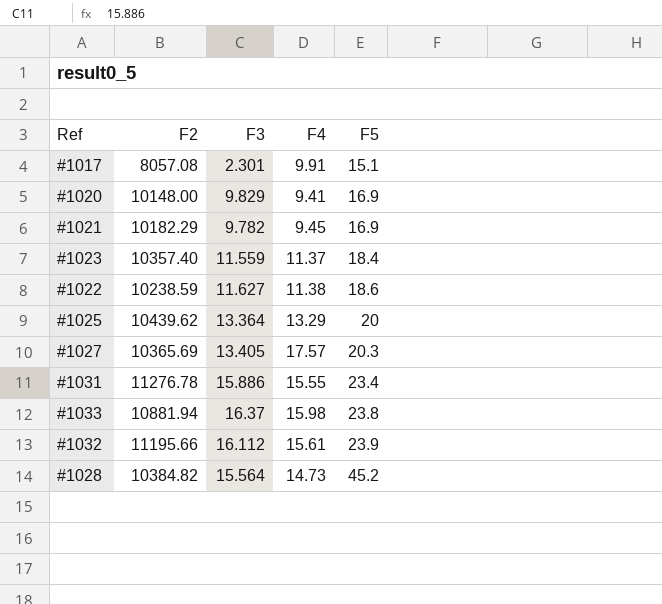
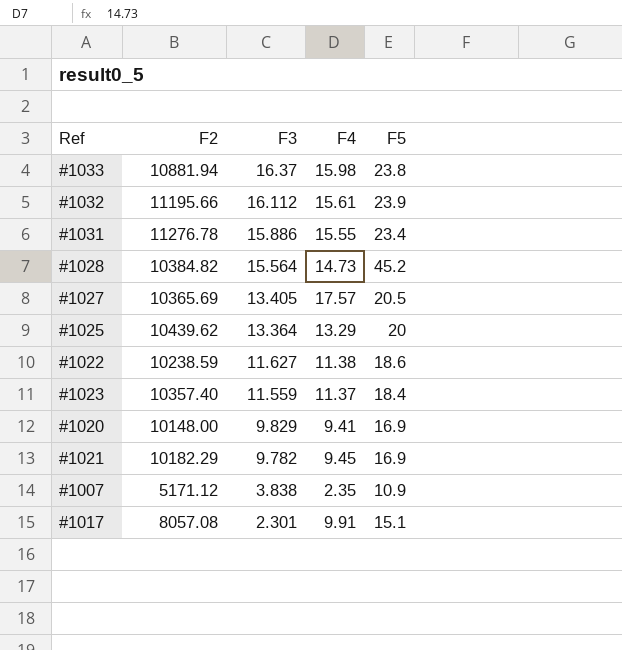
row order: F5 ascending -> F3 descending
#1027 | F5: 20.3 -> 20.5
row #1007: none -> 5171.12 | 3.838 | 2.35 | 10.9

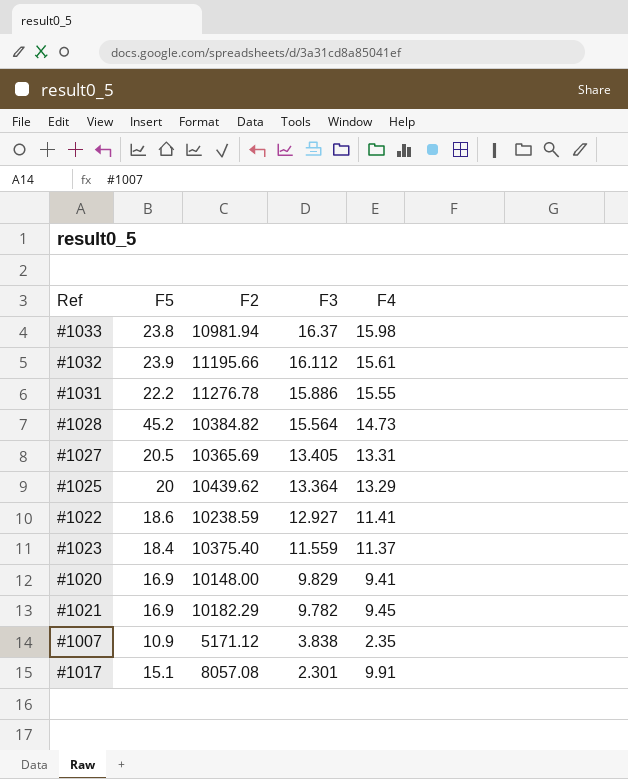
column F5 | position: 5 -> 2
#1033 | F2: 10881.94 -> 10981.94
#1031 | F5: 23.4 -> 22.2
#1027 | F4: 17.57 -> 13.31
#1022 | F3: 11.627 -> 12.927
#1022 | F4: 11.38 -> 11.41
#1023 | F2: 10357.40 -> 10375.40

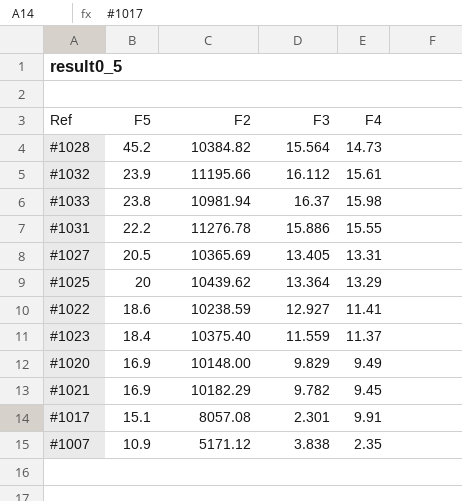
row order: F3 descending -> F5 descending
#1020 | F4: 9.41 -> 9.49

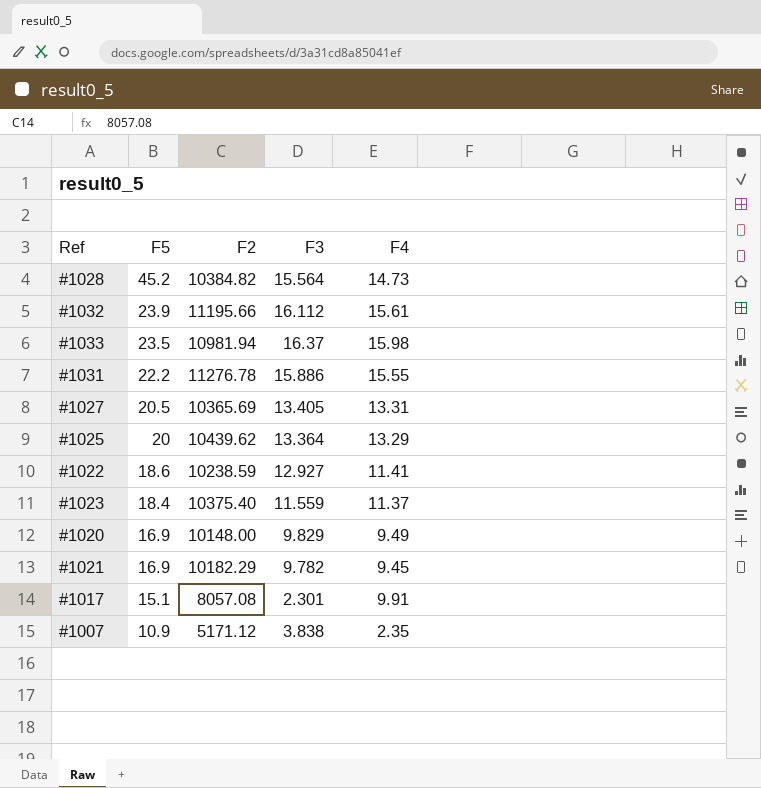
#1033 | F5: 23.8 -> 23.5

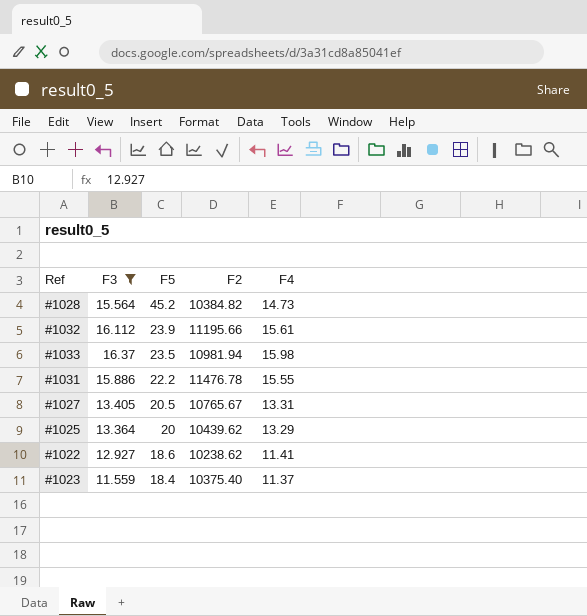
filter: none -> F3 >= 11.559
column F3 | position: 4 -> 2
#1031 | F2: 11276.78 -> 11476.78
#1027 | F2: 10365.69 -> 10765.67
#1022 | F2: 10238.59 -> 10238.62

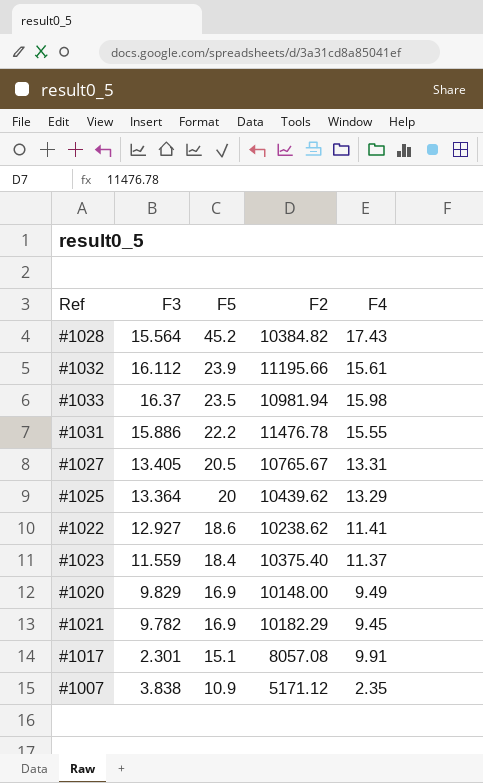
filter: F3 >= 11.559 -> none
#1028 | F4: 14.73 -> 17.43

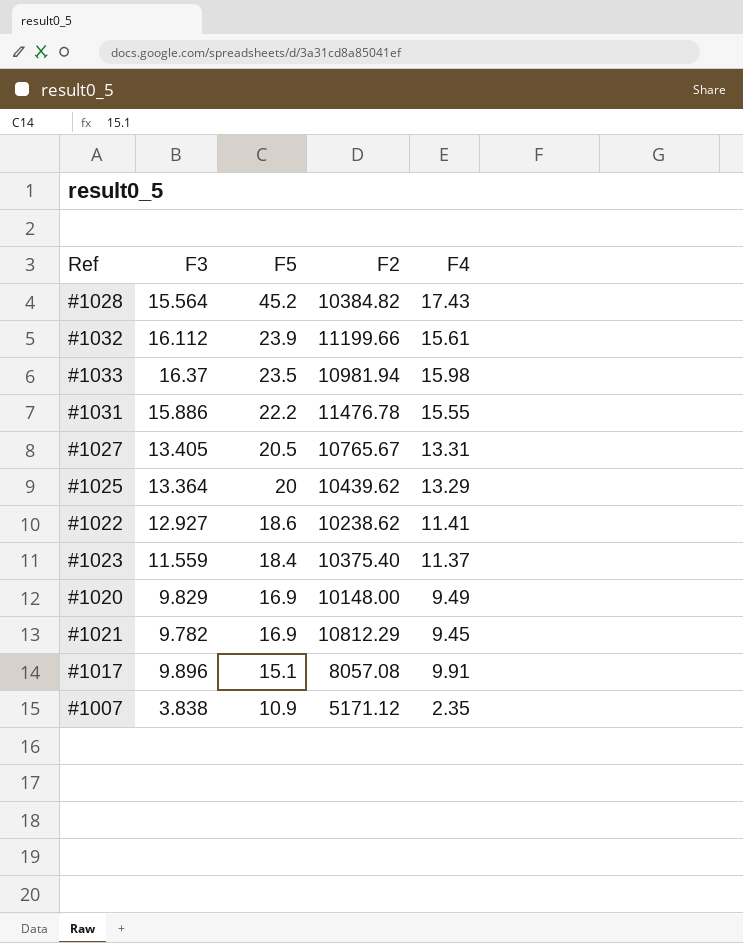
#1032 | F2: 11195.66 -> 11199.66
#1021 | F2: 10182.29 -> 10812.29
#1017 | F3: 2.301 -> 9.896

